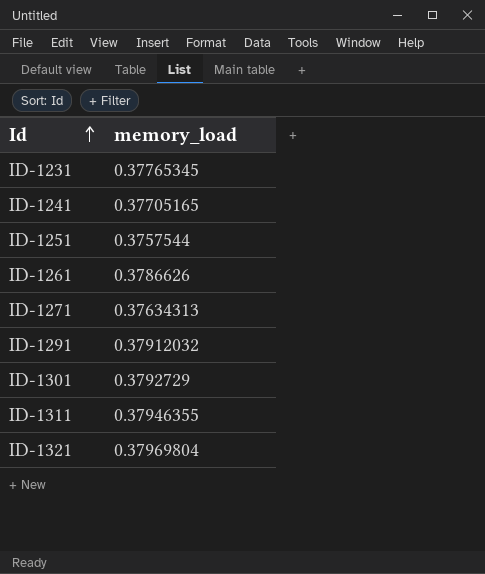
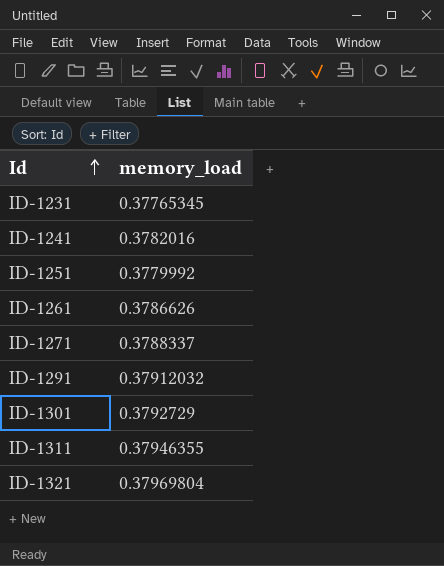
ID-1241 | memory_load: 0.37705165 -> 0.3782016
ID-1251 | memory_load: 0.3757544 -> 0.3779992
ID-1271 | memory_load: 0.37634313 -> 0.3788337

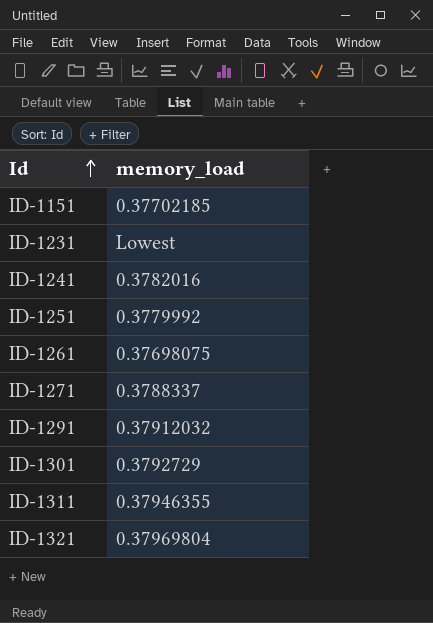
row ID-1151: none -> 0.37702185
ID-1231 | memory_load: 0.37765345 -> Lowest
ID-1261 | memory_load: 0.3786626 -> 0.37698075

